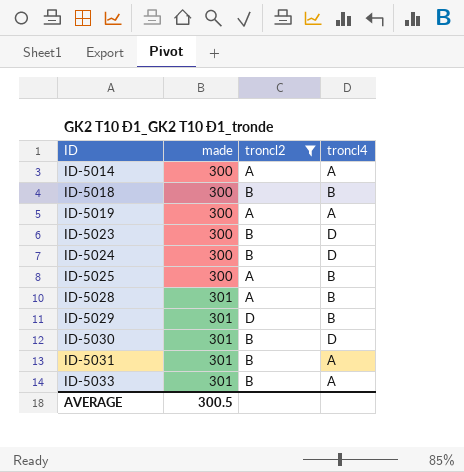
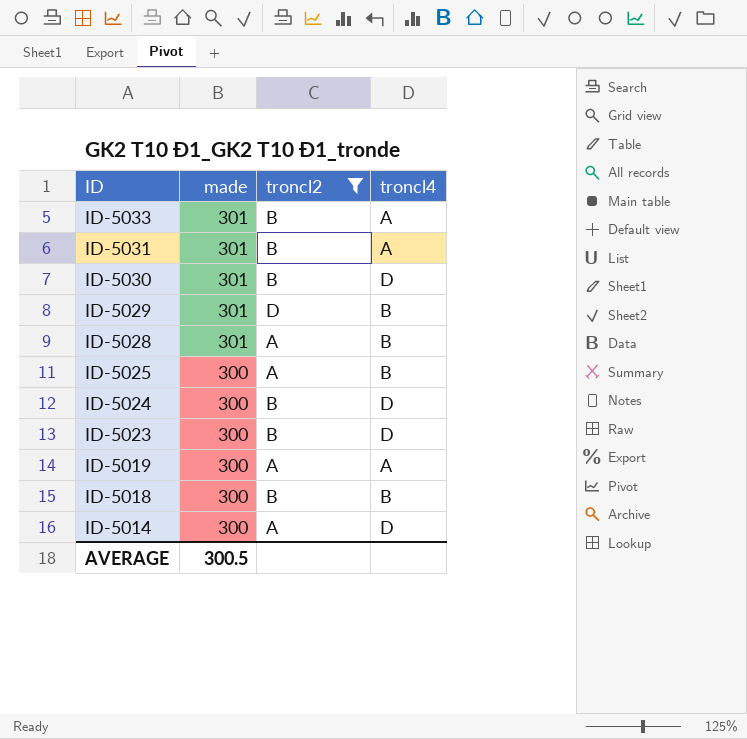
row order: ID ascending -> ID descending
ID-5014 | troncl4: A -> D

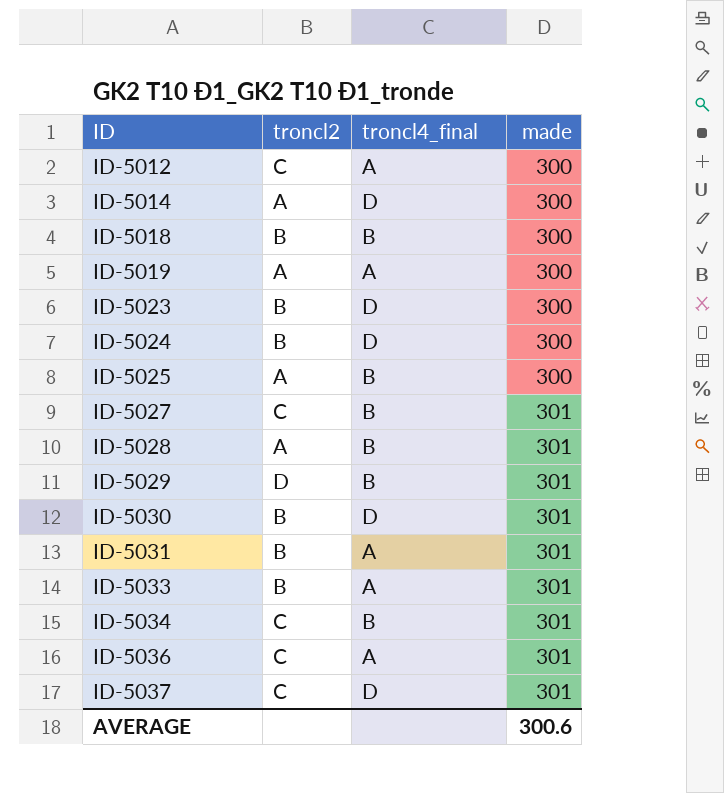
filter: troncl2 != C -> none
row order: ID descending -> ID ascending
column name: troncl4 -> troncl4_final
column made | position: 2 -> 4
AVERAGE | made: 300.5 -> 300.6

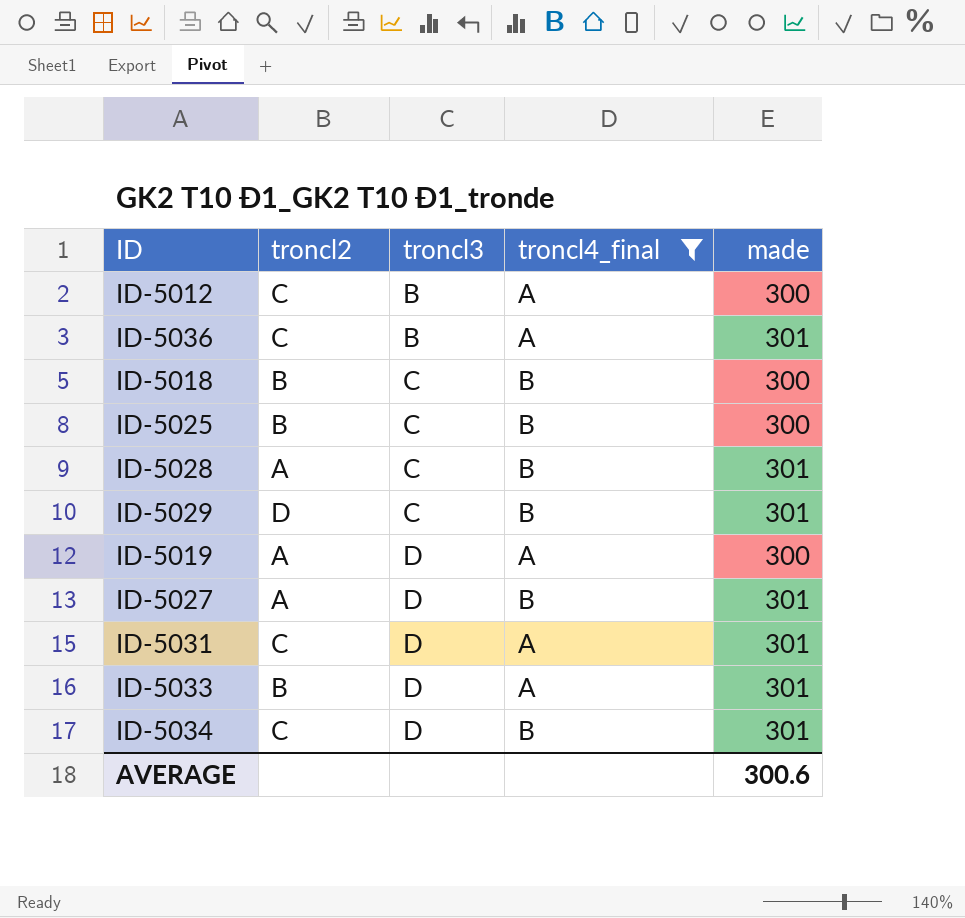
filter: none -> troncl4_final != D
row order: ID ascending -> troncl3 ascending
column troncl3 | position: none -> 3
ID-5025 | troncl2: A -> B
ID-5027 | troncl2: C -> A
ID-5031 | troncl2: B -> C

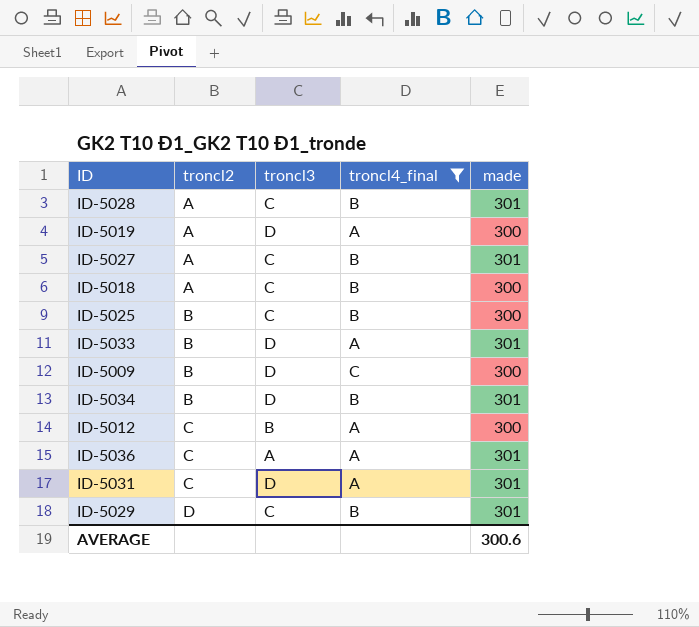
row order: troncl3 ascending -> troncl2 ascending
ID-5027 | troncl3: D -> C
ID-5018 | troncl2: B -> A
row ID-5009: none -> B | D | C | 300
ID-5034 | troncl2: C -> B
ID-5036 | troncl3: B -> A

